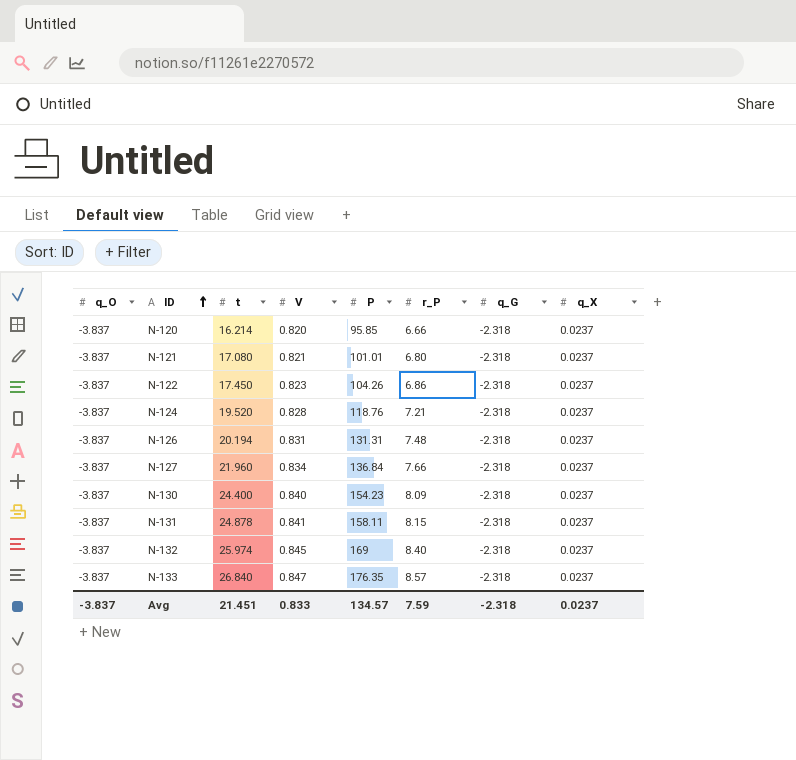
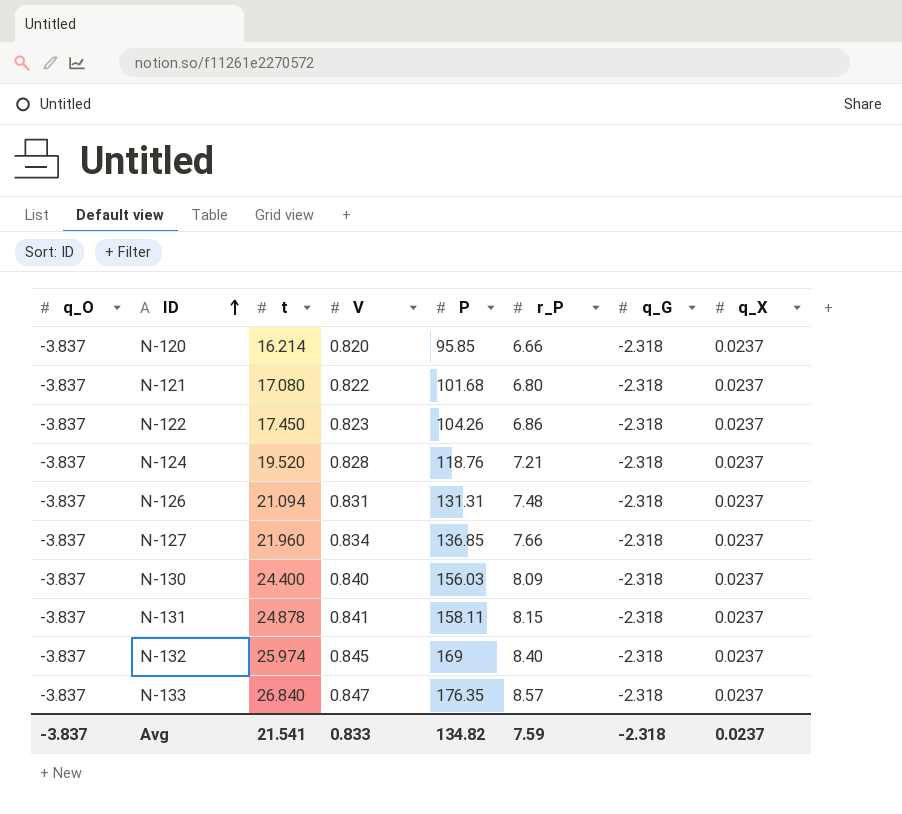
N-121 | V: 0.821 -> 0.822
N-121 | P: 101.01 -> 101.68
N-126 | t: 20.194 -> 21.094
N-127 | P: 136.84 -> 136.85
N-130 | P: 154.23 -> 156.03
Avg | t: 21.451 -> 21.541
Avg | P: 134.57 -> 134.82

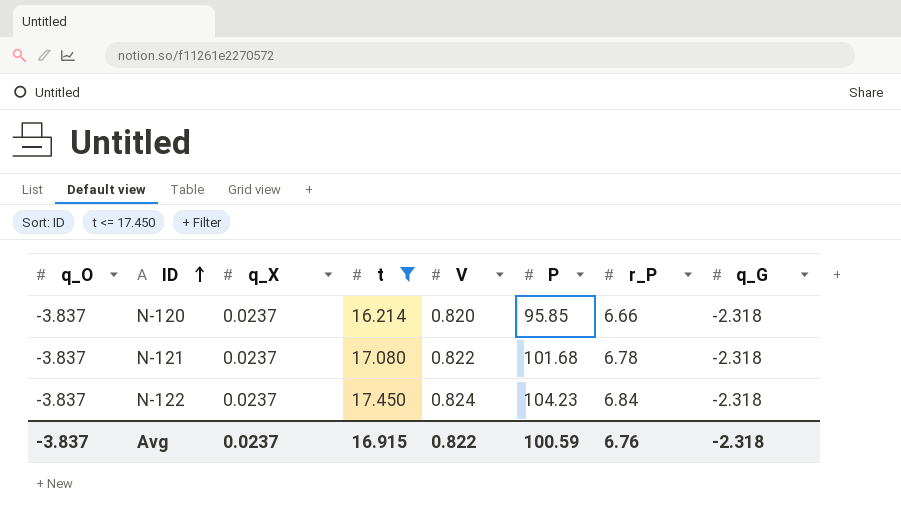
filter: none -> t <= 17.450
column q_X | position: 8 -> 3
N-121 | r_P: 6.80 -> 6.78
N-122 | V: 0.823 -> 0.824
N-122 | P: 104.26 -> 104.23
N-122 | r_P: 6.86 -> 6.84
Avg | t: 21.541 -> 16.915
Avg | V: 0.833 -> 0.822
Avg | P: 134.82 -> 100.59
Avg | r_P: 7.59 -> 6.76

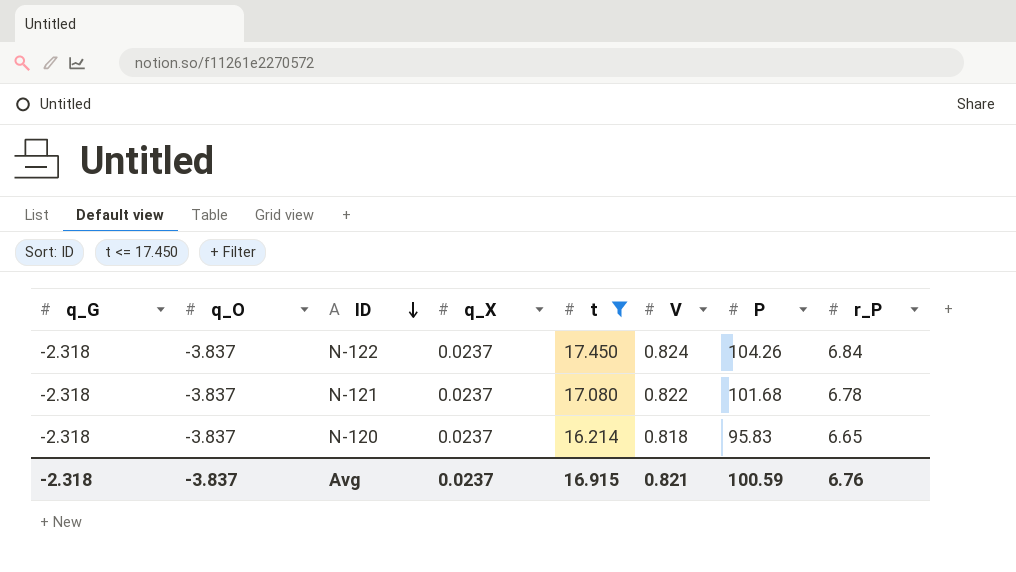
row order: ID ascending -> ID descending
column q_G | position: 8 -> 1
N-122 | P: 104.23 -> 104.26
N-120 | V: 0.820 -> 0.818
N-120 | P: 95.85 -> 95.83
N-120 | r_P: 6.66 -> 6.65
Avg | V: 0.822 -> 0.821

